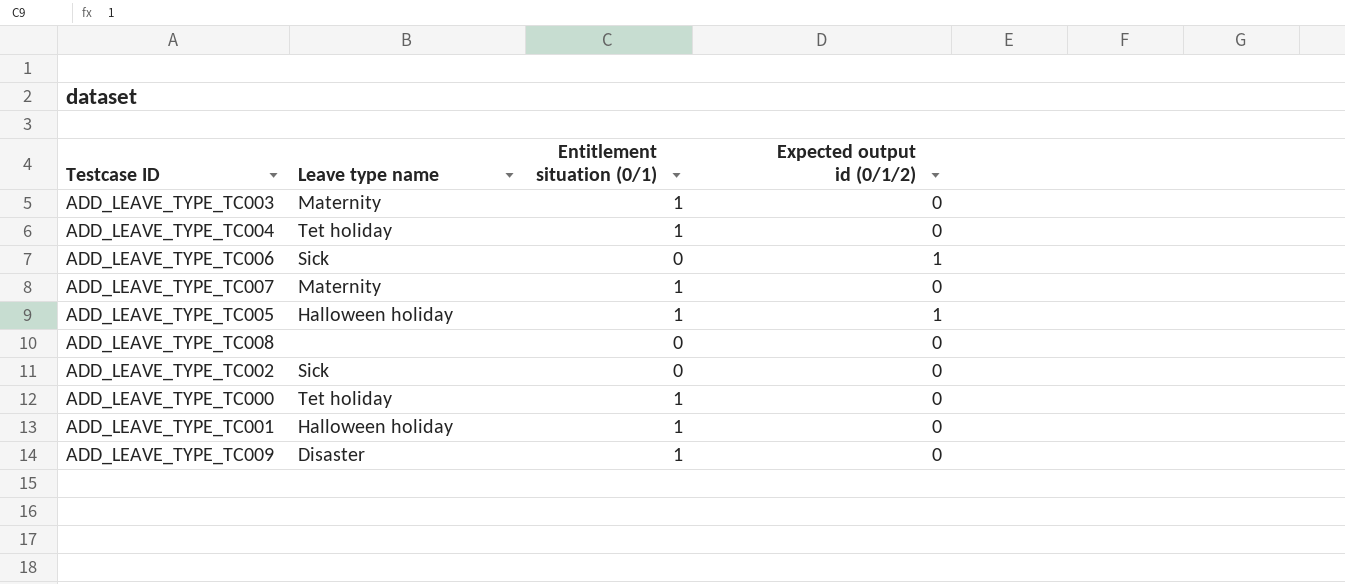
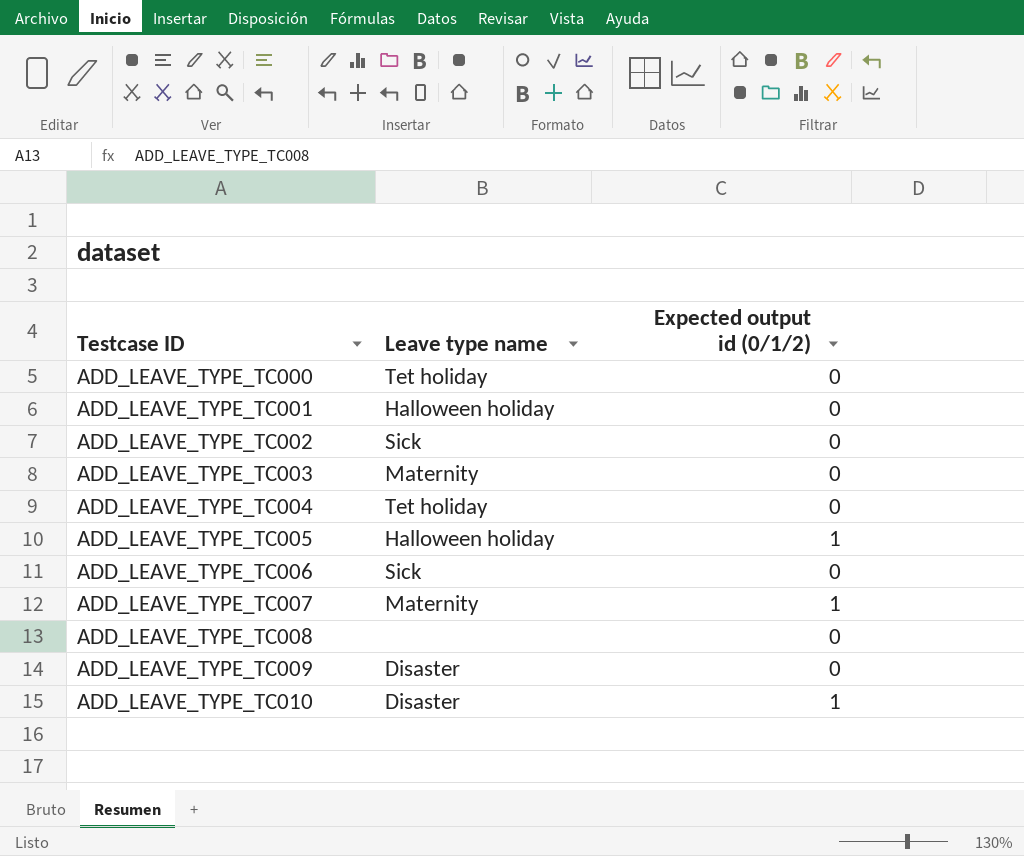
row order: none -> Testcase ID ascending
column Entitlement situation (0/1) | position: 3 -> none
ADD_LEAVE_TYPE_TC006 | Expected output id (0/1/2): 1 -> 0
ADD_LEAVE_TYPE_TC007 | Expected output id (0/1/2): 0 -> 1
row ADD_LEAVE_TYPE_TC010: none -> Disaster | 1

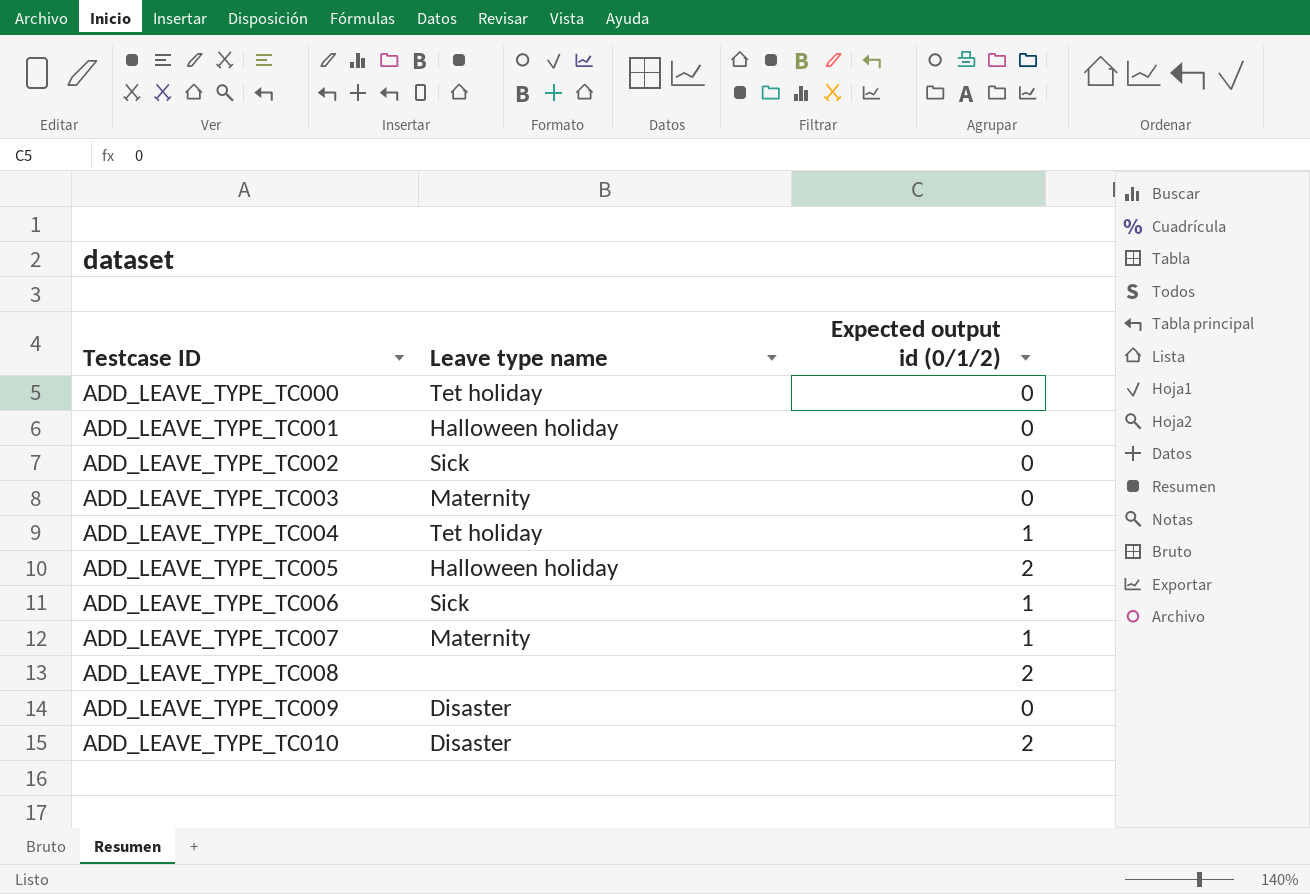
ADD_LEAVE_TYPE_TC004 | Expected output id (0/1/2): 0 -> 1
ADD_LEAVE_TYPE_TC005 | Expected output id (0/1/2): 1 -> 2
ADD_LEAVE_TYPE_TC006 | Expected output id (0/1/2): 0 -> 1
ADD_LEAVE_TYPE_TC008 | Expected output id (0/1/2): 0 -> 2
ADD_LEAVE_TYPE_TC010 | Expected output id (0/1/2): 1 -> 2

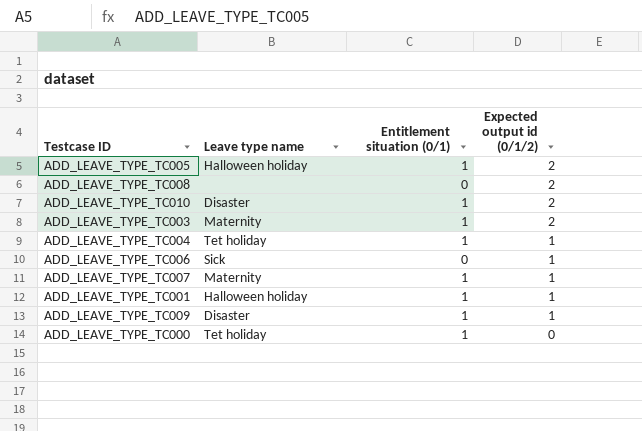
row order: Testcase ID ascending -> Expected output id (0/1/2) descending
column Entitlement situation (0/1) | position: none -> 3
row ADD_LEAVE_TYPE_TC002: Sick | 0 -> none
ADD_LEAVE_TYPE_TC003 | Expected output id (0/1/2): 0 -> 2
ADD_LEAVE_TYPE_TC001 | Expected output id (0/1/2): 0 -> 1
ADD_LEAVE_TYPE_TC009 | Expected output id (0/1/2): 0 -> 1

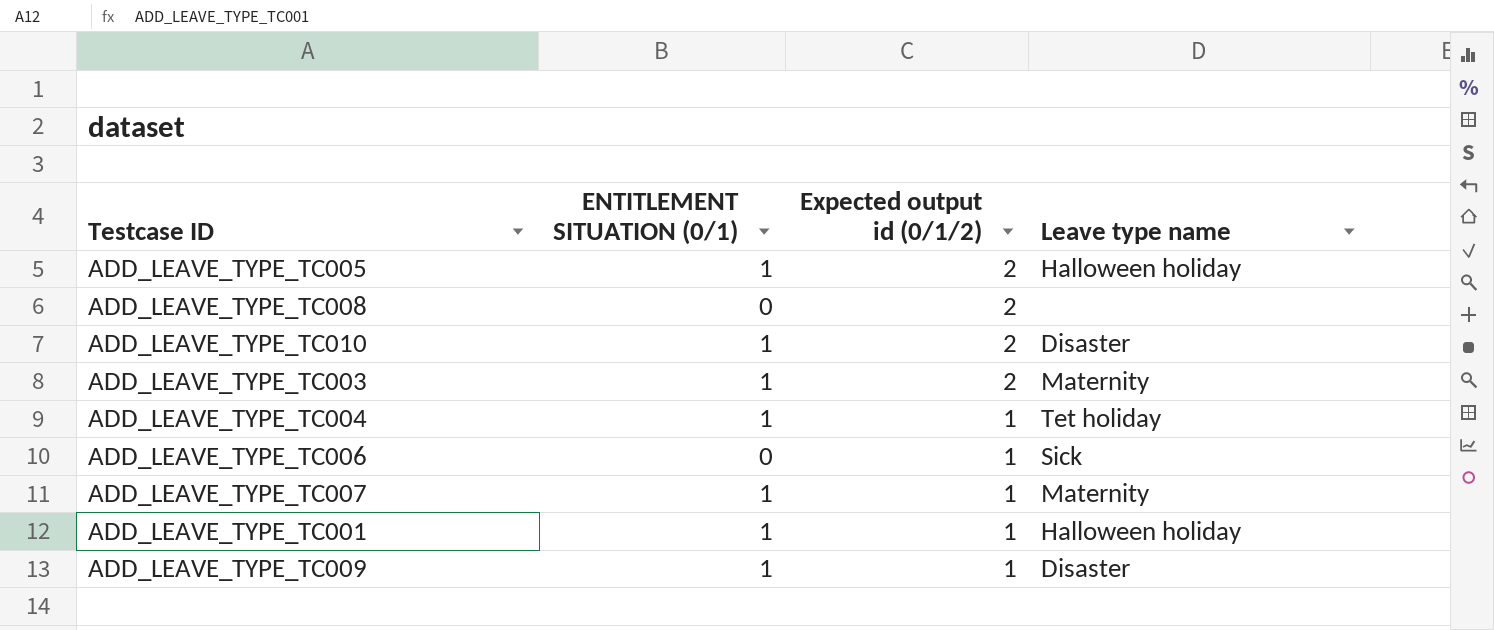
column name: Entitlement situation (0/1) -> ENTITLEMENT SITUATION (0/1)
column Leave type name | position: 2 -> 4
row ADD_LEAVE_TYPE_TC000: Tet holiday | 1 | 0 -> none

